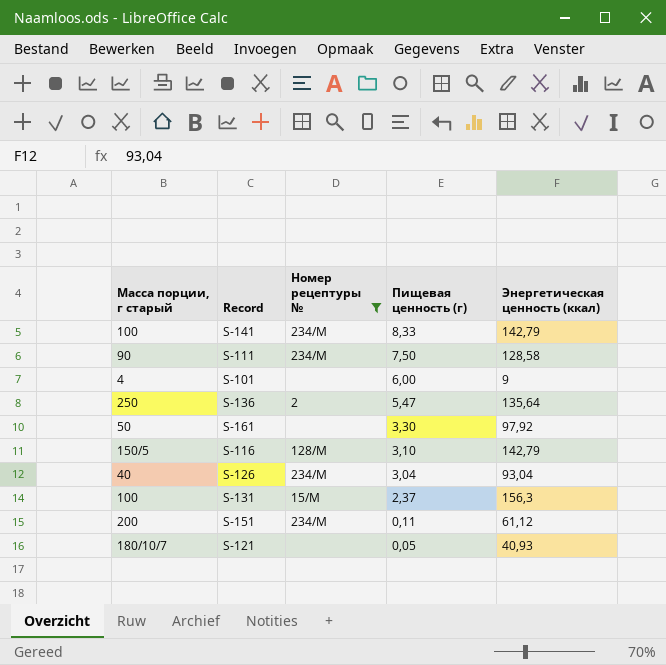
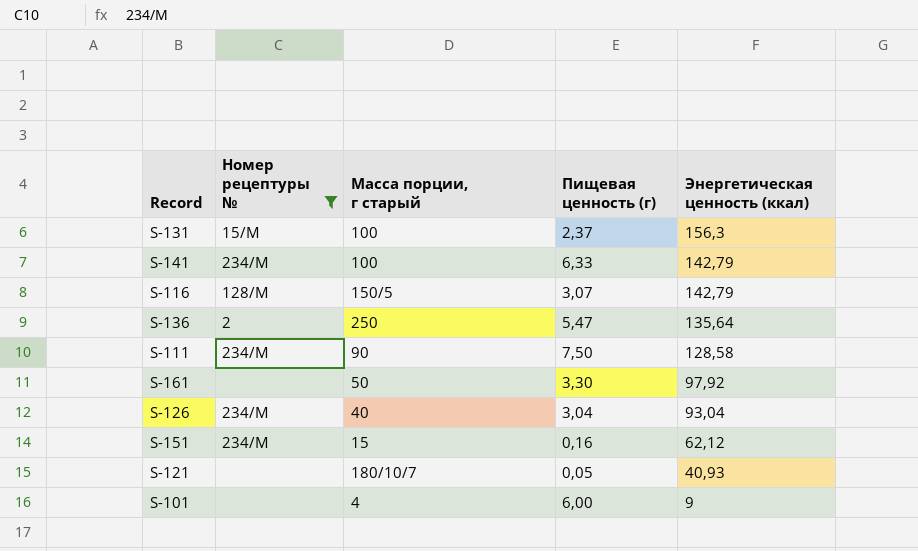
row order: Пищевая ценность (г) descending -> Энергетическая ценность (ккал) descending
column Масса порции, г старый | position: 1 -> 3
S-141 | Пищевая ценность (г): 8,33 -> 6,33
S-116 | Пищевая ценность (г): 3,10 -> 3,07
S-151 | Масса порции, г старый: 200 -> 15
S-151 | Пищевая ценность (г): 0,11 -> 0,16
S-151 | Энергетическая ценность (ккал): 61,12 -> 62,12

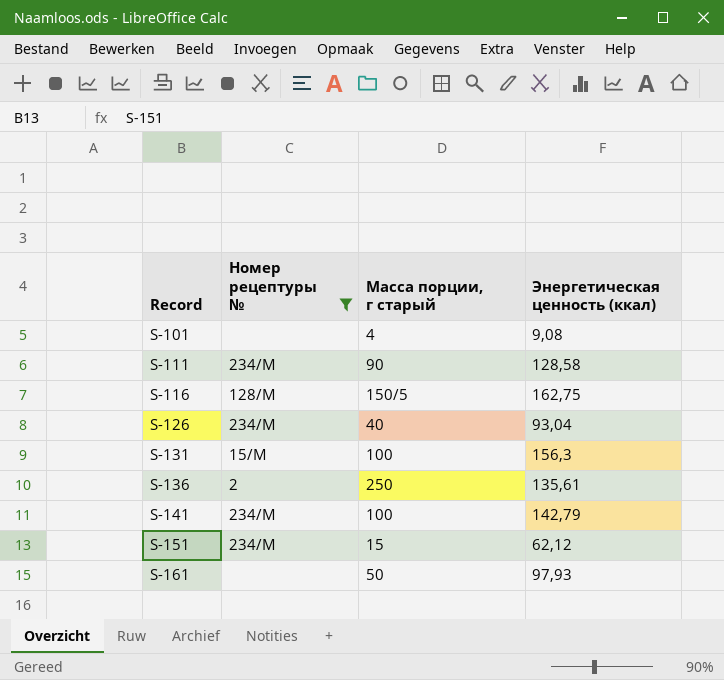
row order: Энергетическая ценность (ккал) descending -> Record ascending
column Пищевая ценность (г) | position: 4 -> none
row S-121: none | 180/10/7 | 0,05 | 40,93 -> none
S-101 | Энергетическая ценность (ккал): 9 -> 9,08
S-116 | Энергетическая ценность (ккал): 142,79 -> 162,75
S-136 | Энергетическая ценность (ккал): 135,64 -> 135,61
S-161 | Энергетическая ценность (ккал): 97,92 -> 97,93

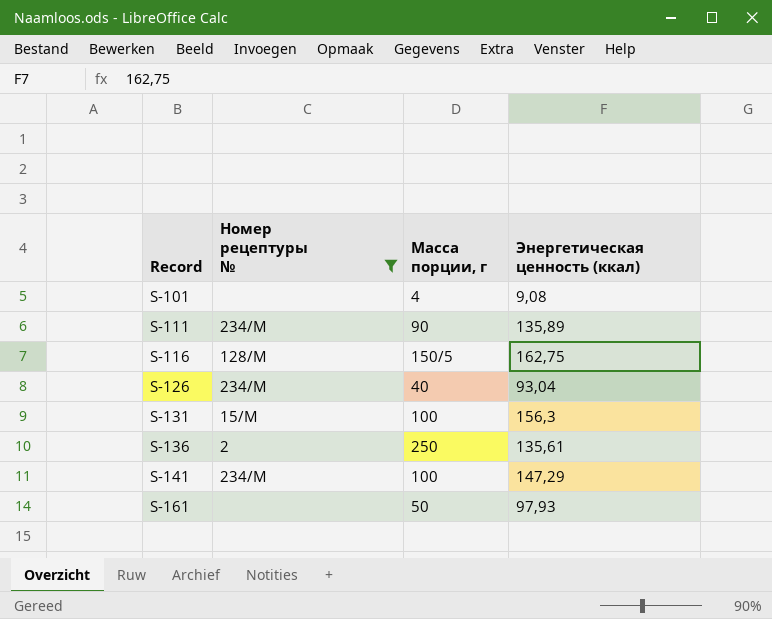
column name: Масса порции, г старый -> Масса порции, г
row S-151: 234/М | 15 | 62,12 -> none
S-111 | Энергетическая ценность (ккал): 128,58 -> 135,89
S-141 | Энергетическая ценность (ккал): 142,79 -> 147,29

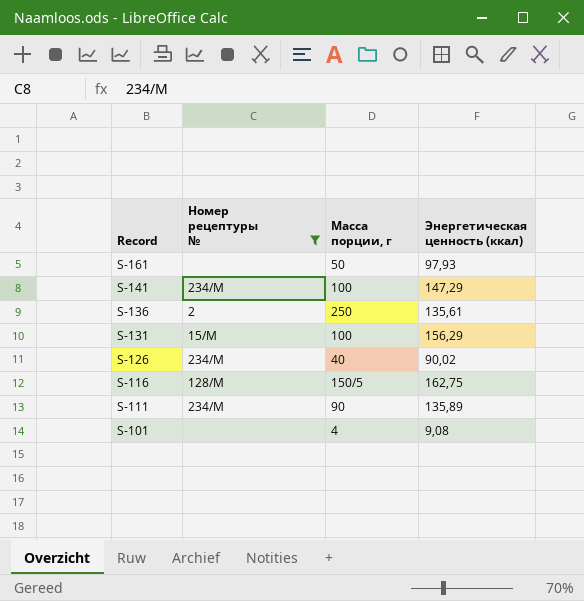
row order: Record ascending -> Record descending
S-131 | Энергетическая ценность (ккал): 156,3 -> 156,29
S-126 | Энергетическая ценность (ккал): 93,04 -> 90,02

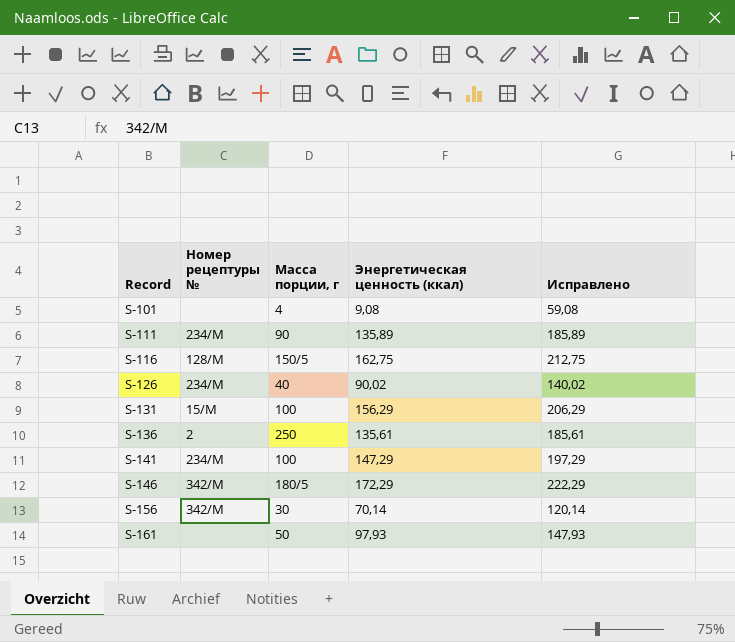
filter: Номер рецептуры № != 342/М -> none
row order: Record descending -> Record ascending
column Исправлено | formula: none -> [Энергетическая ценность (ккал)] + 50

